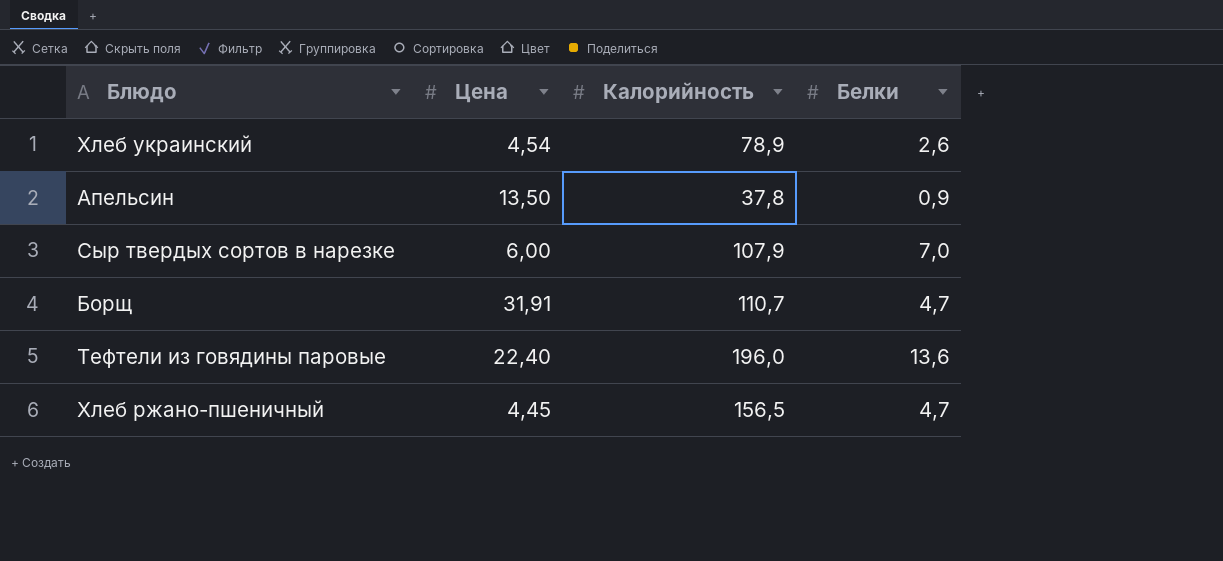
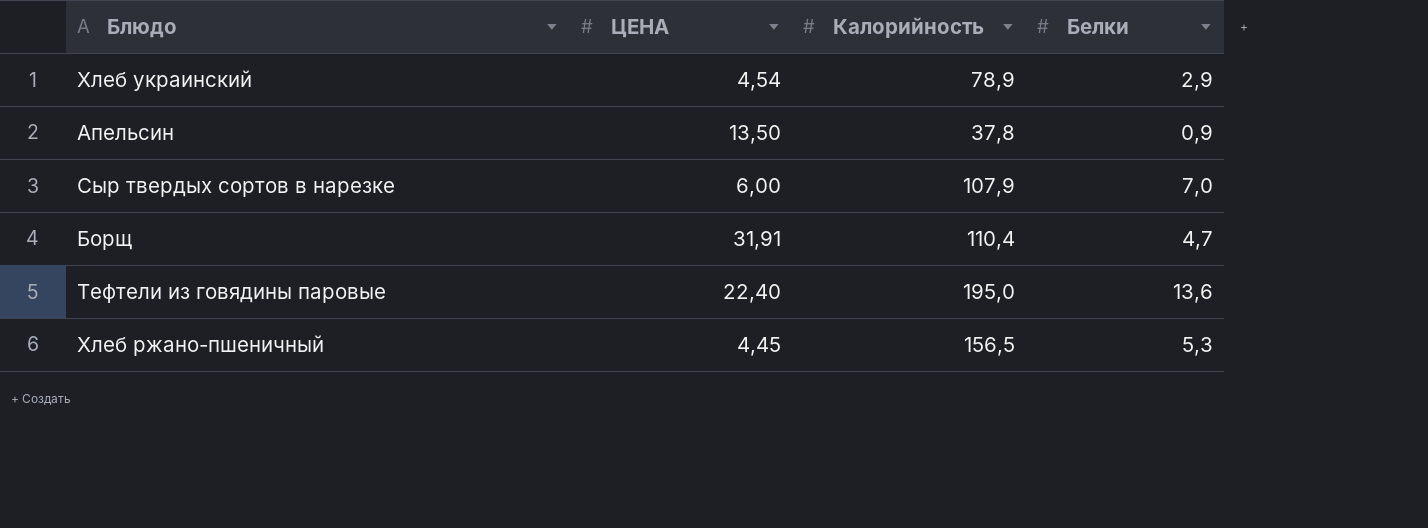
column name: Цена -> ЦЕНА
Хлеб украинский | Белки: 2,6 -> 2,9
Борщ | Калорийность: 110,7 -> 110,4
Тефтели из говядины паровые | Калорийность: 196,0 -> 195,0
Хлеб ржано-пшеничный | Белки: 4,7 -> 5,3

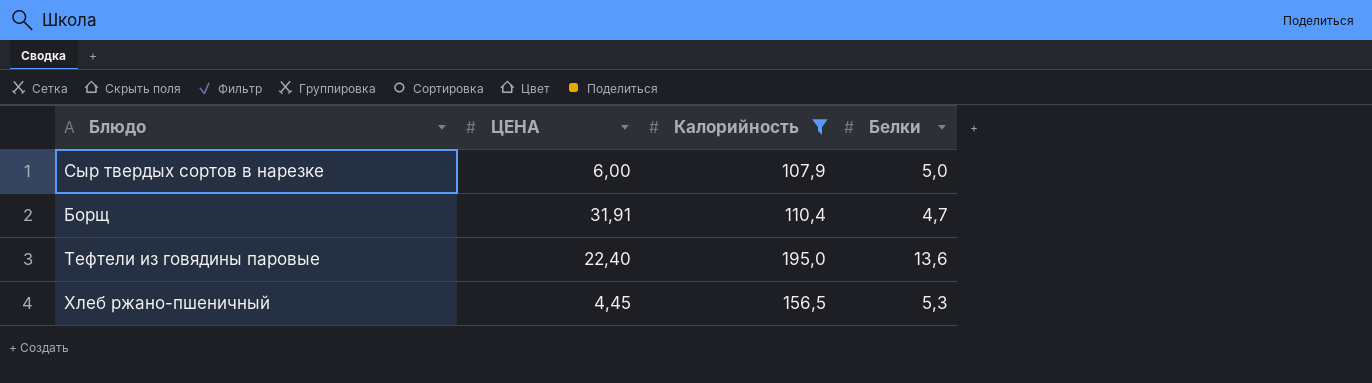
filter: none -> Калорийность >= 107,9
Сыр твердых сортов в нарезке | Белки: 7,0 -> 5,0

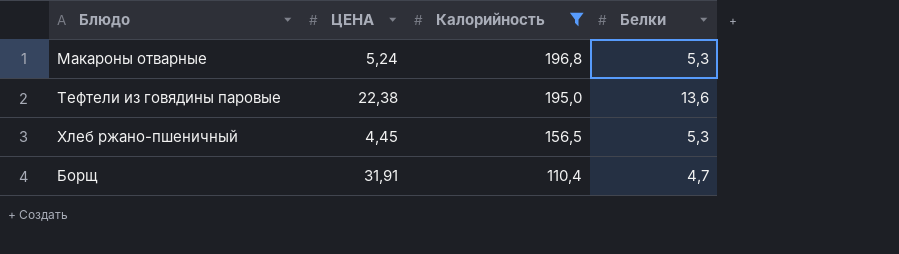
row order: none -> Калорийность descending
row Сыр твердых сортов в нарезке: 6,00 | 107,9 | 5,0 -> none
row Макароны отварные: none -> 5,24 | 196,8 | 5,3
Тефтели из говядины паровые | ЦЕНА: 22,40 -> 22,38

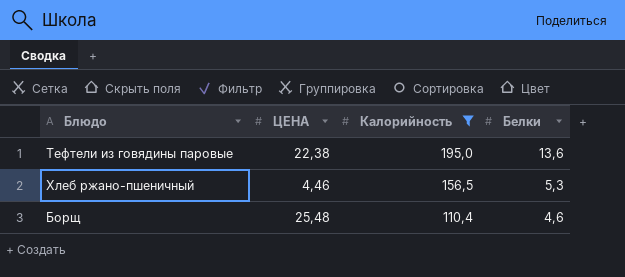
row Макароны отварные: 5,24 | 196,8 | 5,3 -> none
Хлеб ржано-пшеничный | ЦЕНА: 4,45 -> 4,46
Борщ | ЦЕНА: 31,91 -> 25,48
Борщ | Белки: 4,7 -> 4,6

